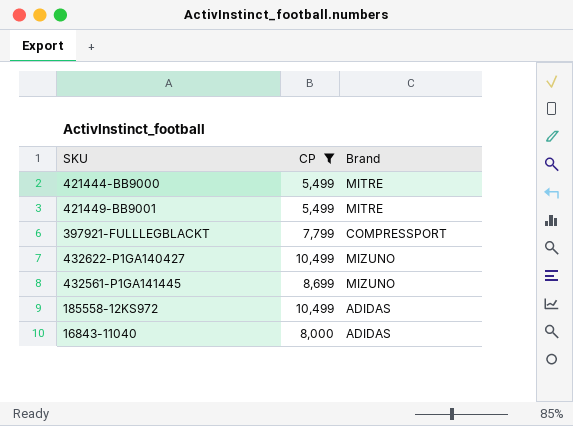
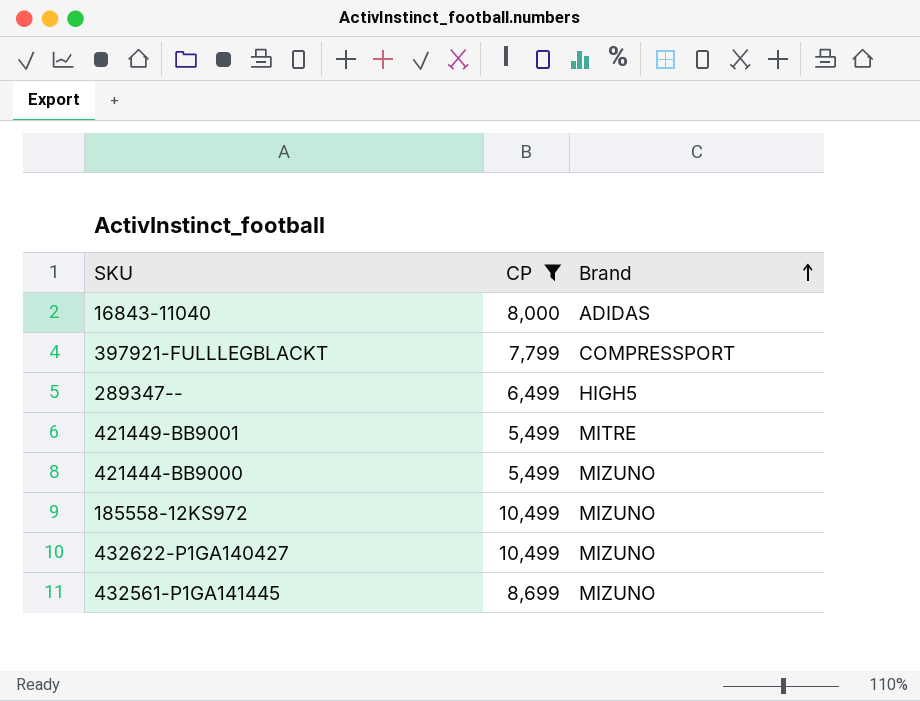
row order: none -> Brand ascending
row 289347--: none -> 6,499 | HIGH5
421444-BB9000 | Brand: MITRE -> MIZUNO
185558-12KS972 | Brand: ADIDAS -> MIZUNO

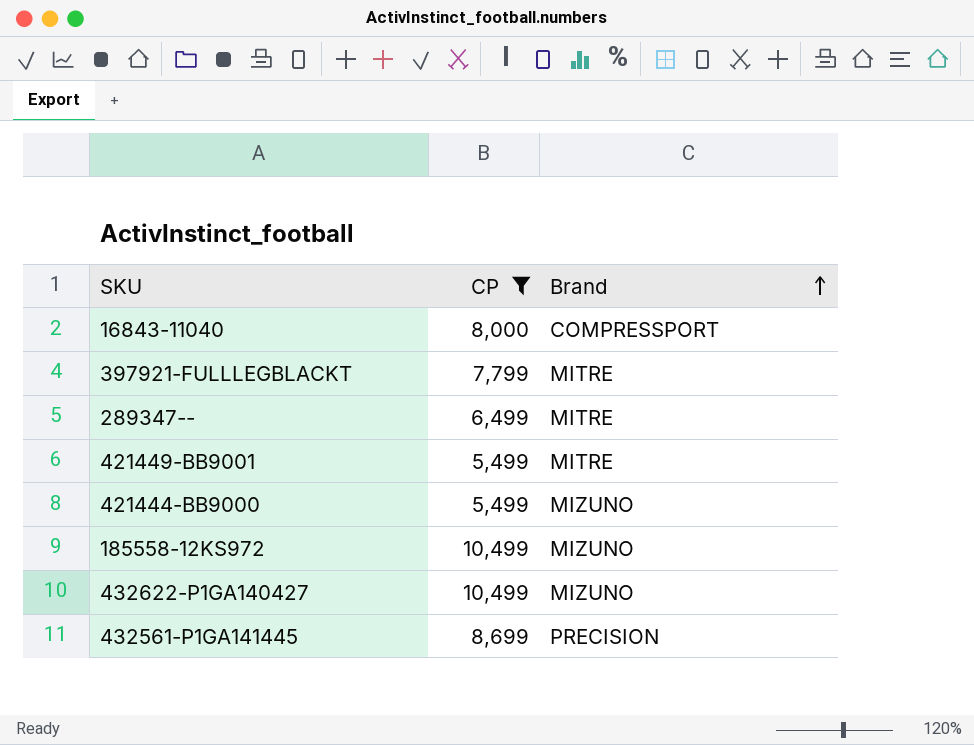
16843-11040 | Brand: ADIDAS -> COMPRESSPORT
397921-FULLLEGBLACKT | Brand: COMPRESSPORT -> MITRE
289347-- | Brand: HIGH5 -> MITRE
432561-P1GA141445 | Brand: MIZUNO -> PRECISION

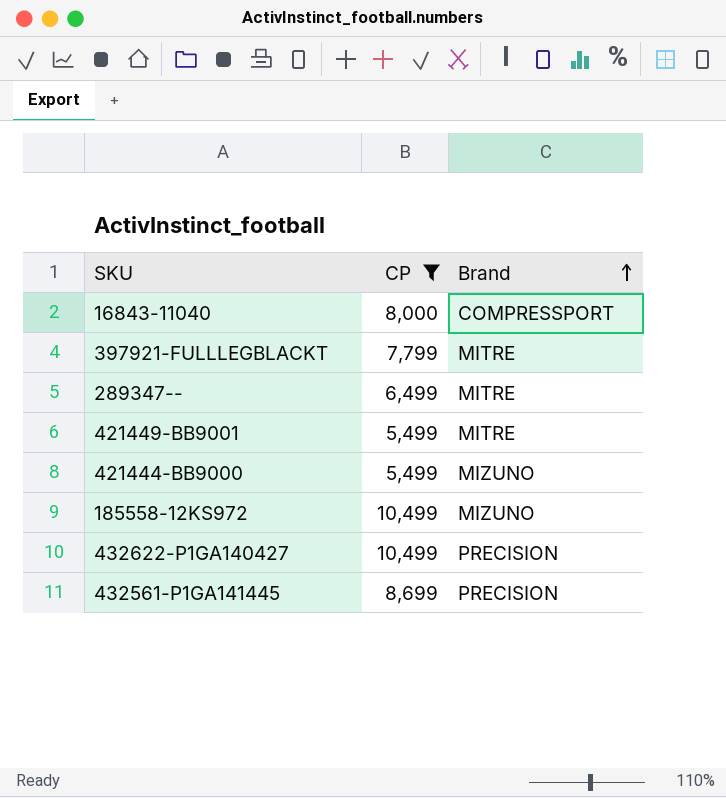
432622-P1GA140427 | Brand: MIZUNO -> PRECISION

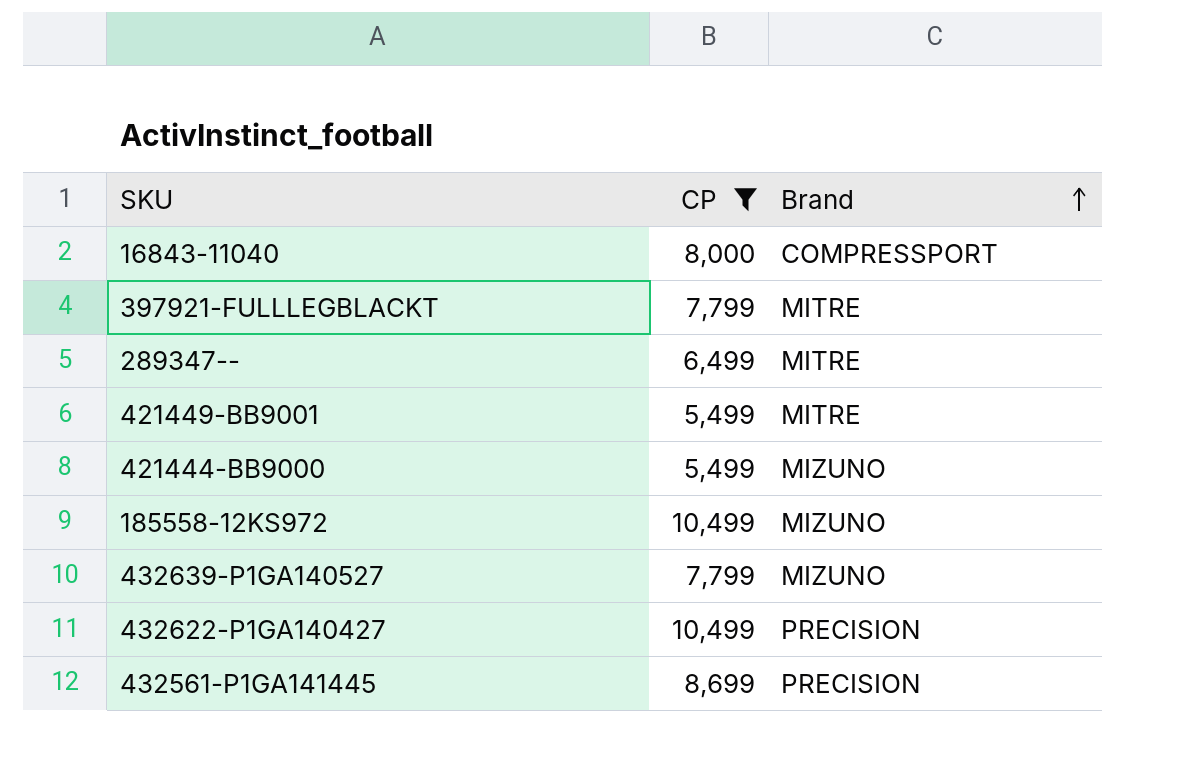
row 432639-P1GA140527: none -> 7,799 | MIZUNO

